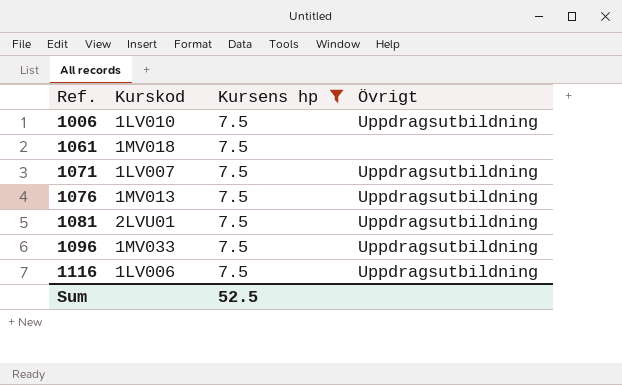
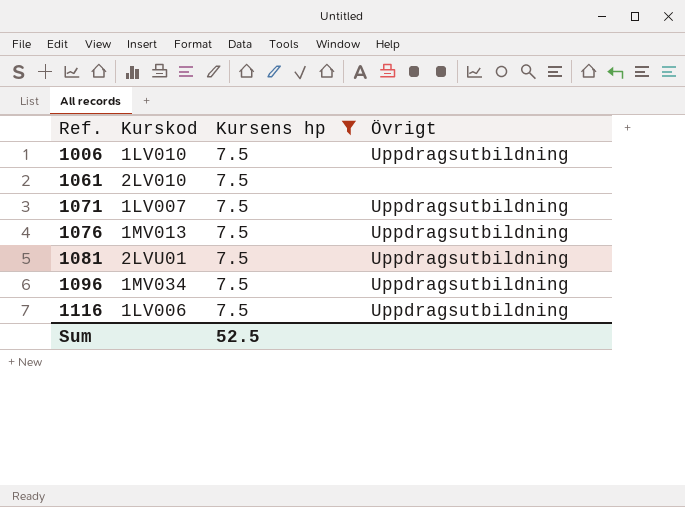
1061 | Kurskod: 1MV018 -> 2LV010
1096 | Kurskod: 1MV033 -> 1MV034

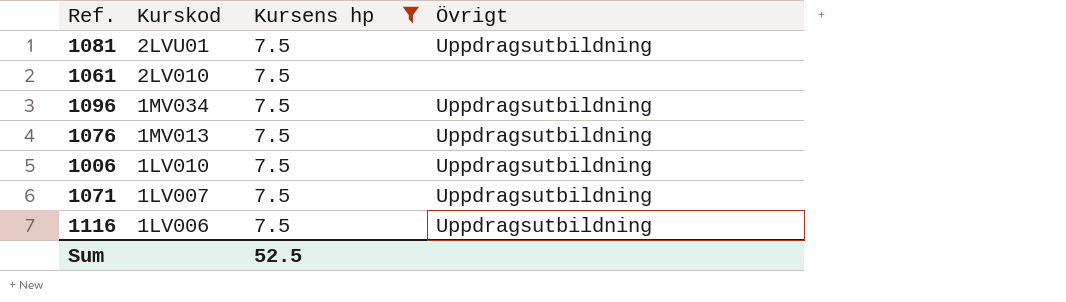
row order: Ref. ascending -> Kurskod descending

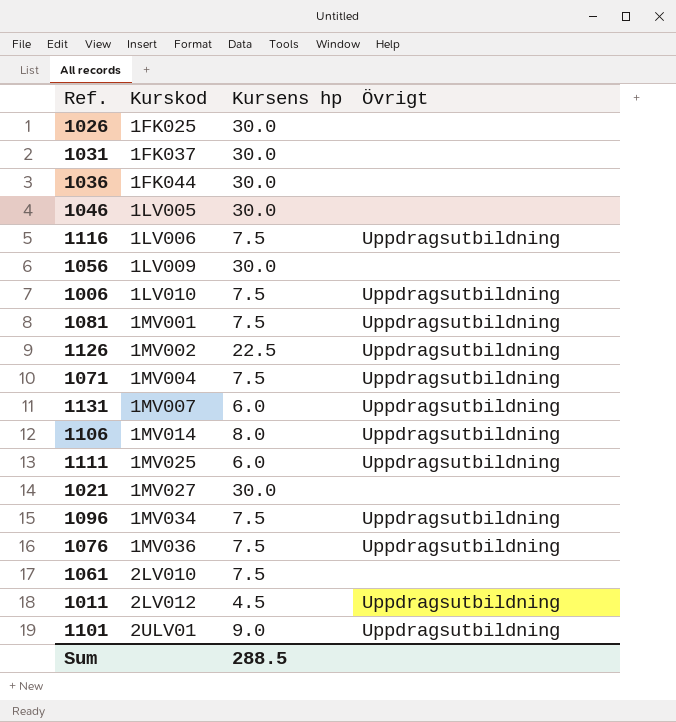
filter: Kursens hp = 7.5 -> none
row order: Kurskod descending -> Kurskod ascending
1081 | Kurskod: 2LVU01 -> 1MV001
1071 | Kurskod: 1LV007 -> 1MV004
1076 | Kurskod: 1MV013 -> 1MV036
Sum | Kursens hp: 52.5 -> 288.5

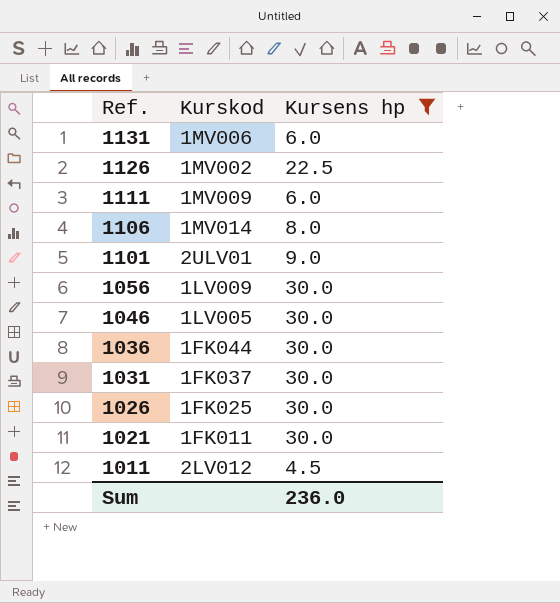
filter: none -> Kursens hp != 7.5
row order: Kurskod ascending -> Ref. descending
column Övrigt | position: 4 -> none
1131 | Kurskod: 1MV007 -> 1MV006
1111 | Kurskod: 1MV025 -> 1MV009
1021 | Kurskod: 1MV027 -> 1FK011
Sum | Kursens hp: 288.5 -> 236.0

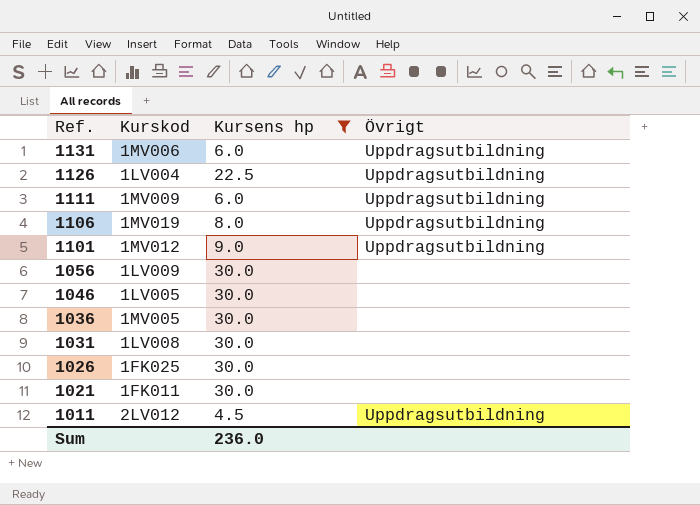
column Övrigt | position: none -> 4
1126 | Kurskod: 1MV002 -> 1LV004
1106 | Kurskod: 1MV014 -> 1MV019
1101 | Kurskod: 2ULV01 -> 1MV012
1036 | Kurskod: 1FK044 -> 1MV005
1031 | Kurskod: 1FK037 -> 1LV008

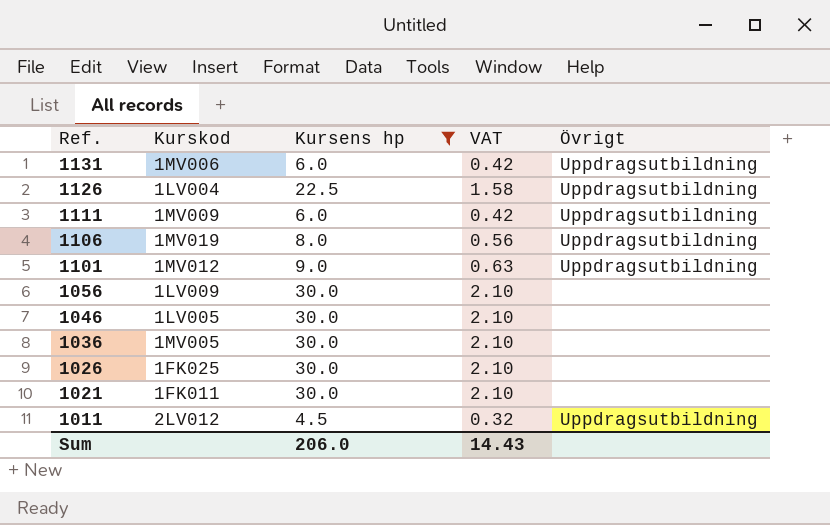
column VAT | formula: none -> [Kursens hp] * 0.07
row 1031: 1LV008 | 30.0 | none -> none
Sum | Kursens hp: 236.0 -> 206.0

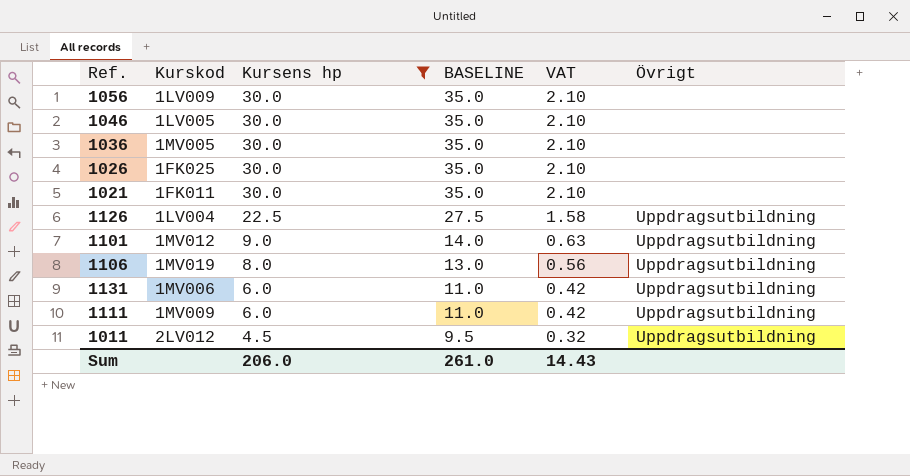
row order: Ref. descending -> Kursens hp descending
column BASELINE | formula: none -> [Kursens hp] + 5

